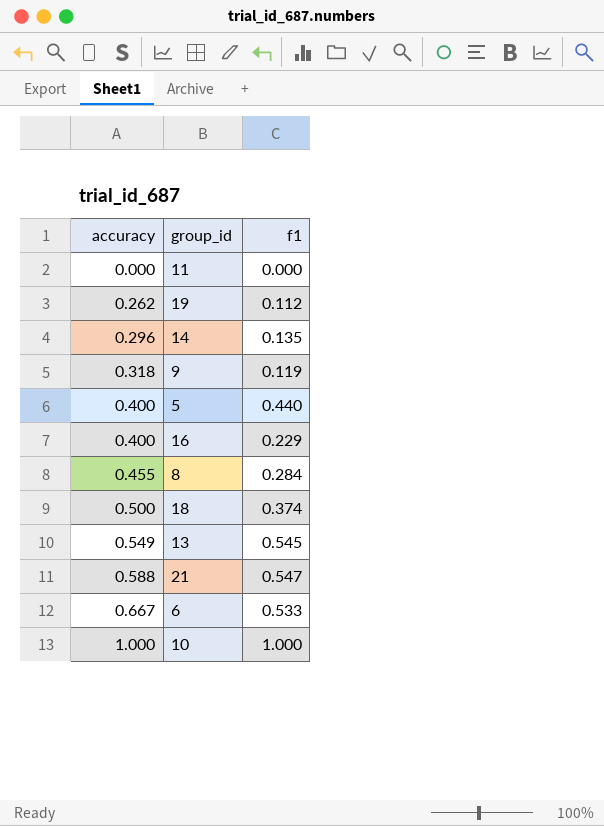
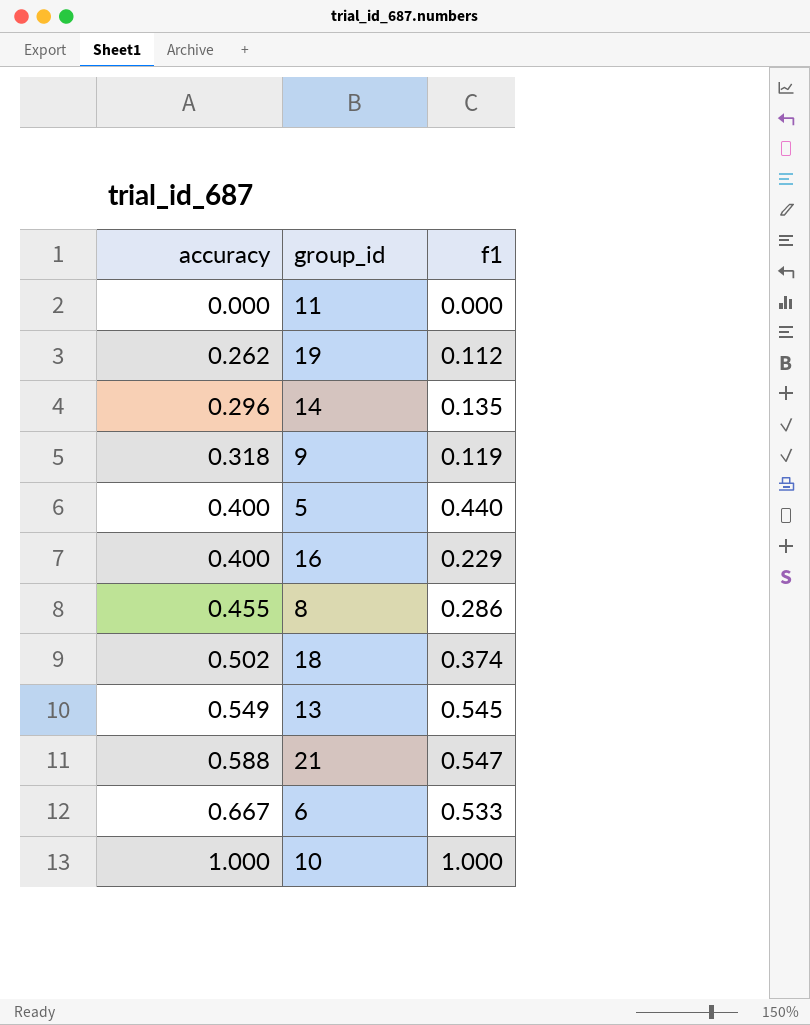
8 | f1: 0.284 -> 0.286
18 | accuracy: 0.500 -> 0.502

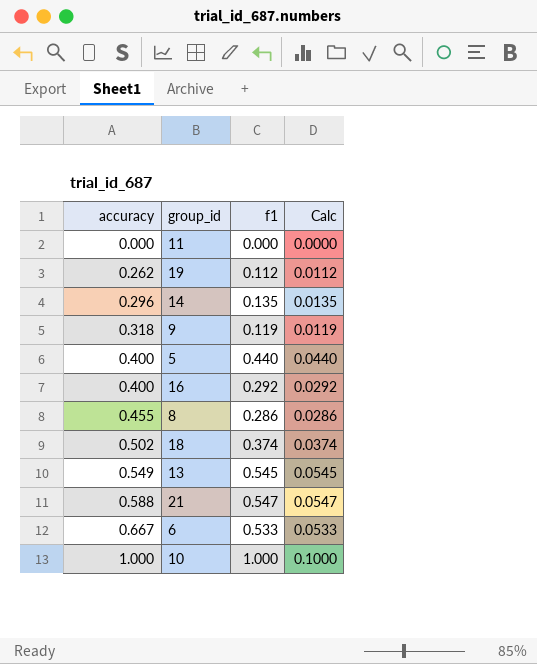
column Calc | formula: none -> [f1] * 0.1
16 | f1: 0.229 -> 0.292

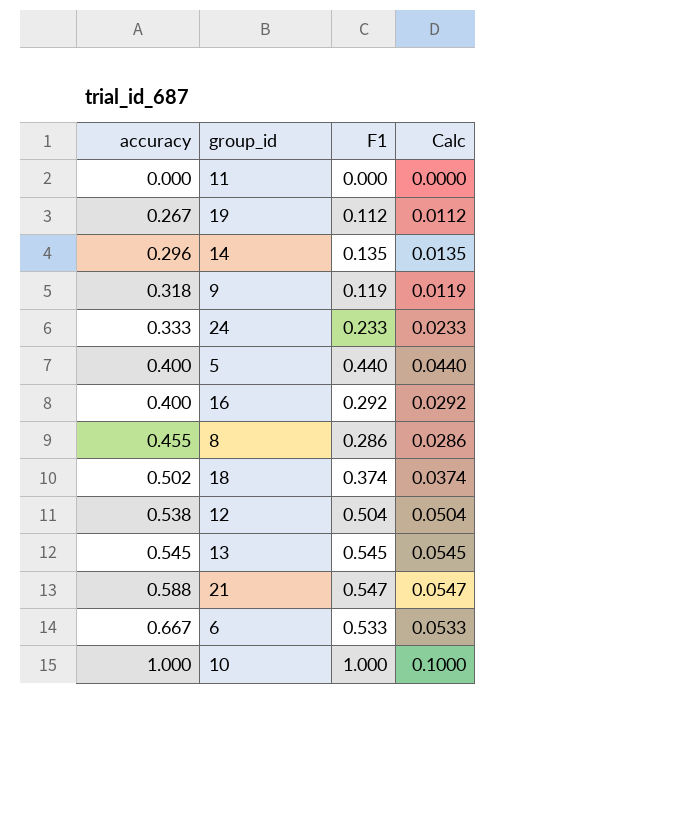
column name: f1 -> F1
19 | accuracy: 0.262 -> 0.267
row 24: none -> 0.333 | 0.233 | 0.0233
row 12: none -> 0.538 | 0.504 | 0.0504
13 | accuracy: 0.549 -> 0.545

